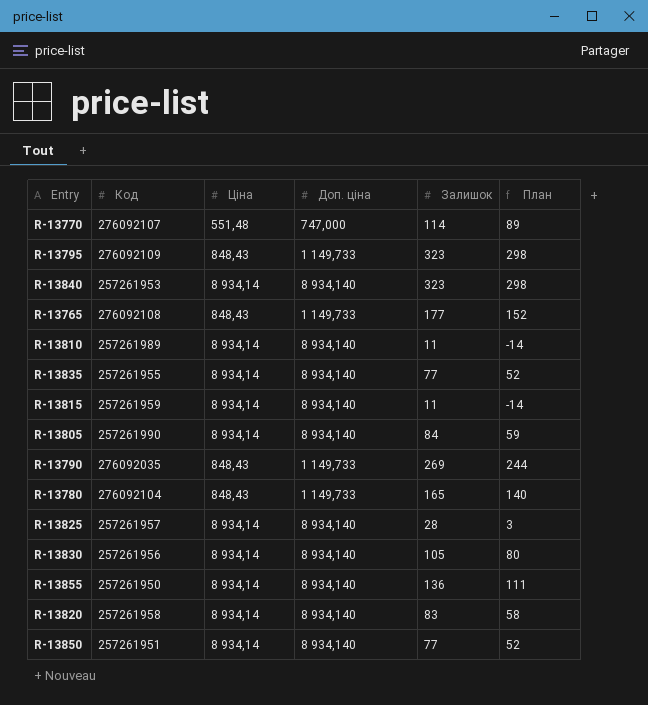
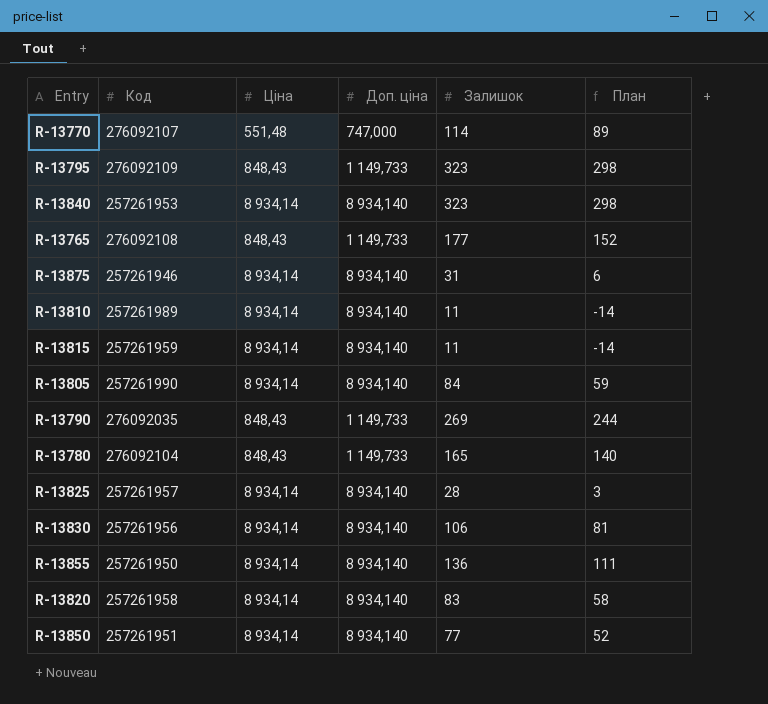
row R-13835: 257261955 | 8 934,14 | 8 934,140 | 77 | 52 -> none
row R-13875: none -> 257261946 | 8 934,14 | 8 934,140 | 31 | 6
R-13830 | Залишок: 105 -> 106
R-13830 | План: 80 -> 81

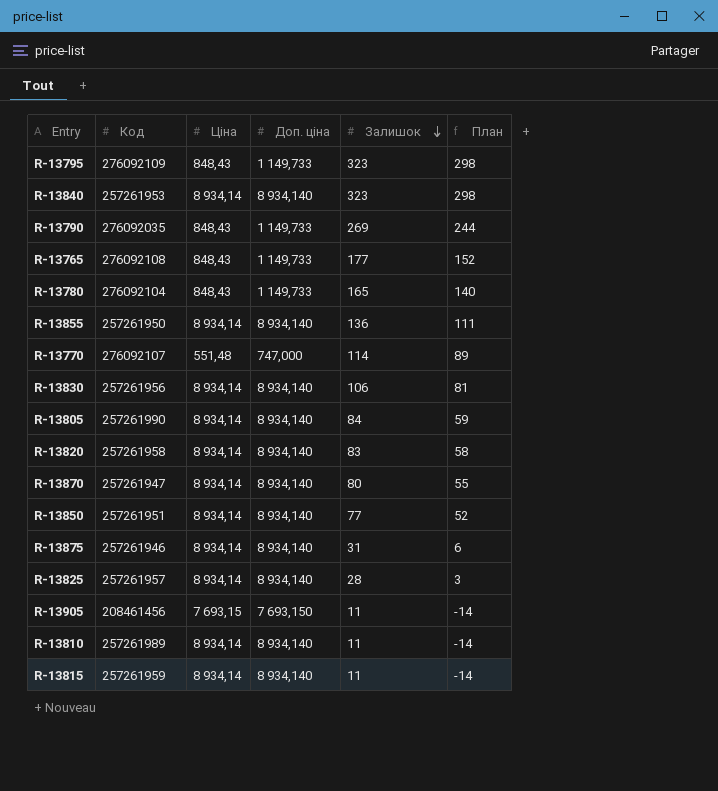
row order: none -> Залишок descending
row R-13870: none -> 257261947 | 8 934,14 | 8 934,140 | 80 | 55
row R-13905: none -> 208461456 | 7 693,15 | 7 693,150 | 11 | -14

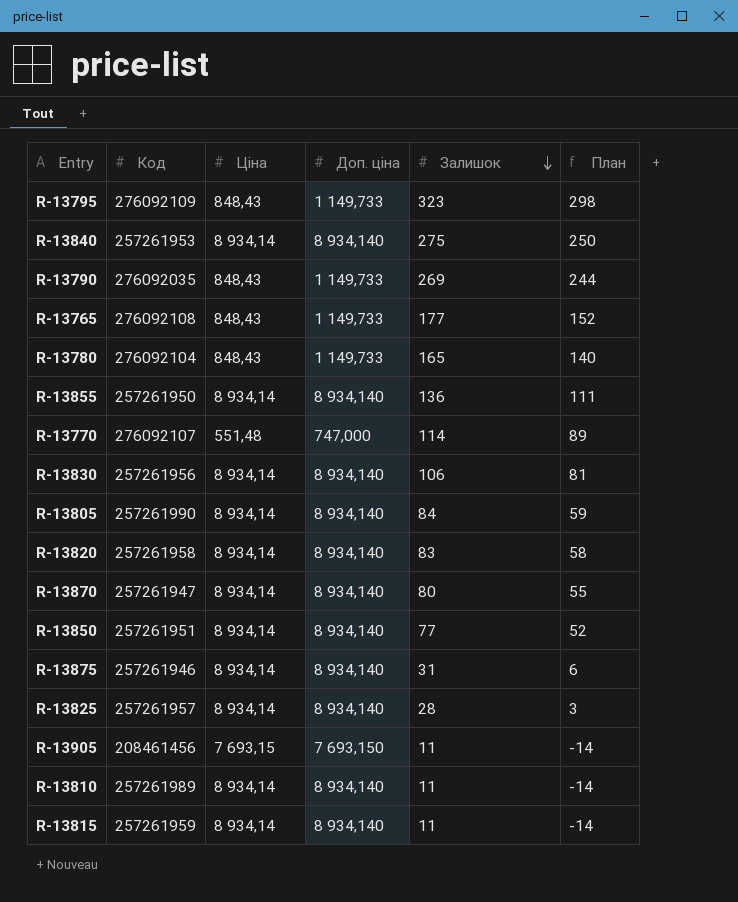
R-13840 | Залишок: 323 -> 275
R-13840 | План: 298 -> 250

